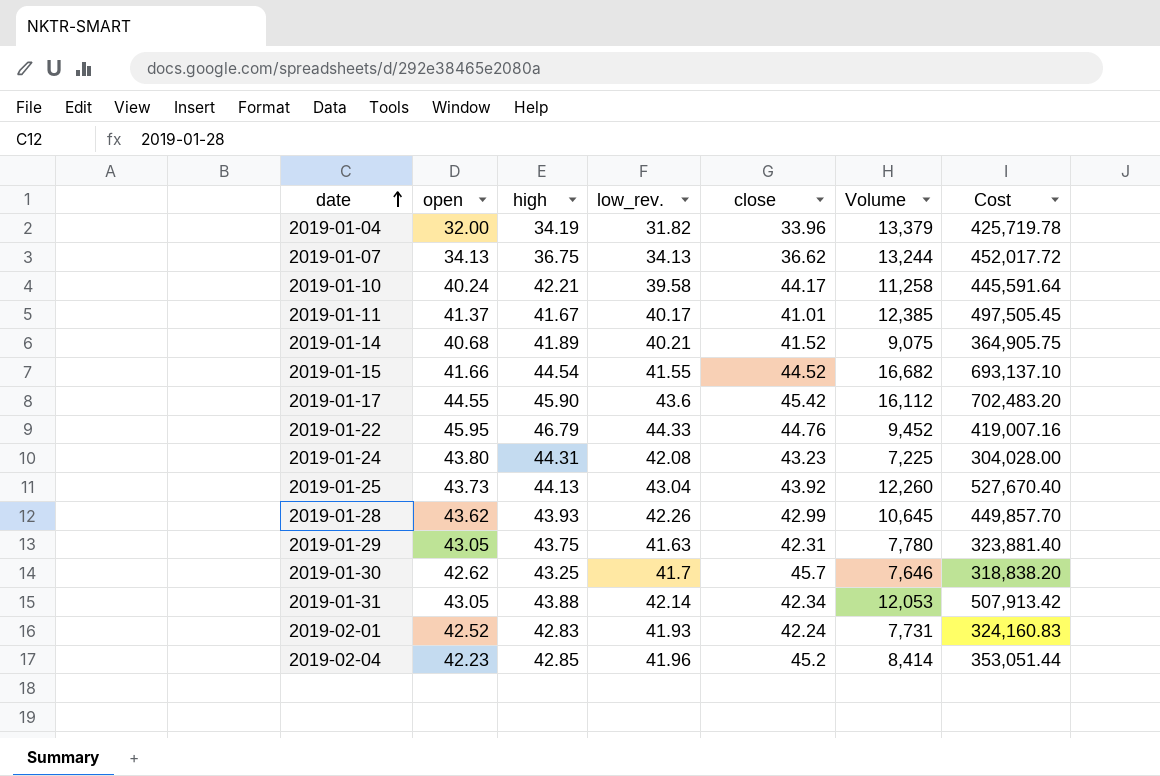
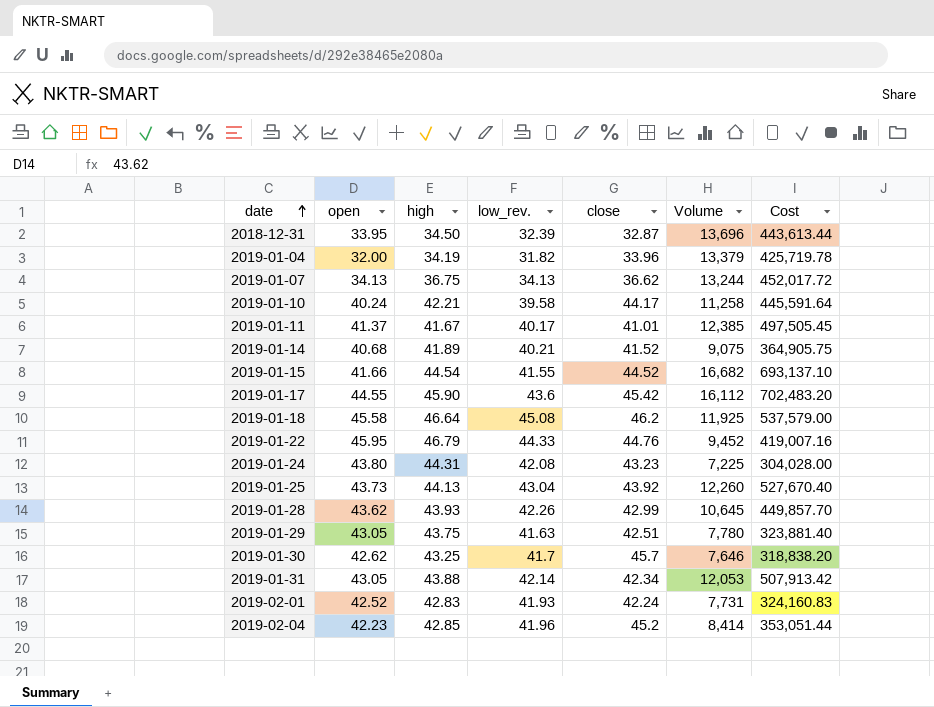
row 2018-12-31: none -> 33.95 | 34.50 | 32.39 | 32.87 | 13,696 | 443,613.44
row 2019-01-18: none -> 45.58 | 46.64 | 45.08 | 46.2 | 11,925 | 537,579.00
2019-01-29 | close: 42.31 -> 42.51

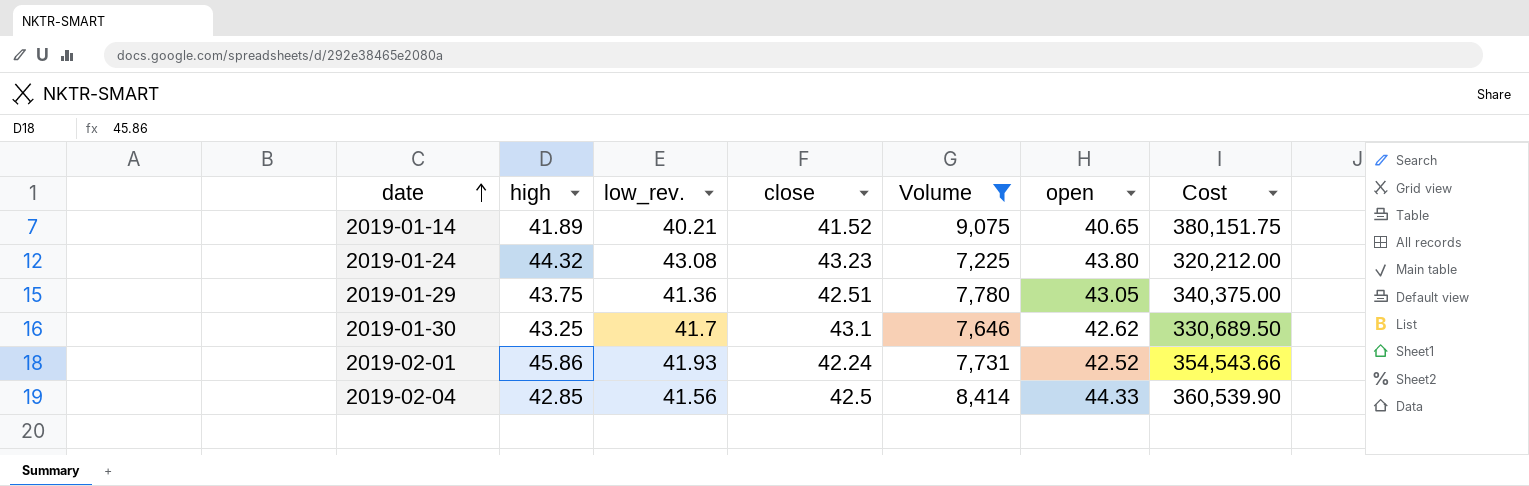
filter: none -> Volume <= 9,075
column open | position: 2 -> 6
column Cost | formula: [low_rev.] * [Volume] -> [high] * [Volume]
2019-01-14 | open: 40.68 -> 40.65
2019-01-24 | high: 44.31 -> 44.32
2019-01-24 | low_rev.: 42.08 -> 43.08
2019-01-29 | low_rev.: 41.63 -> 41.36
2019-01-30 | close: 45.7 -> 43.1
2019-02-01 | high: 42.83 -> 45.86
2019-02-04 | low_rev.: 41.96 -> 41.56
2019-02-04 | close: 45.2 -> 42.5
2019-02-04 | open: 42.23 -> 44.33

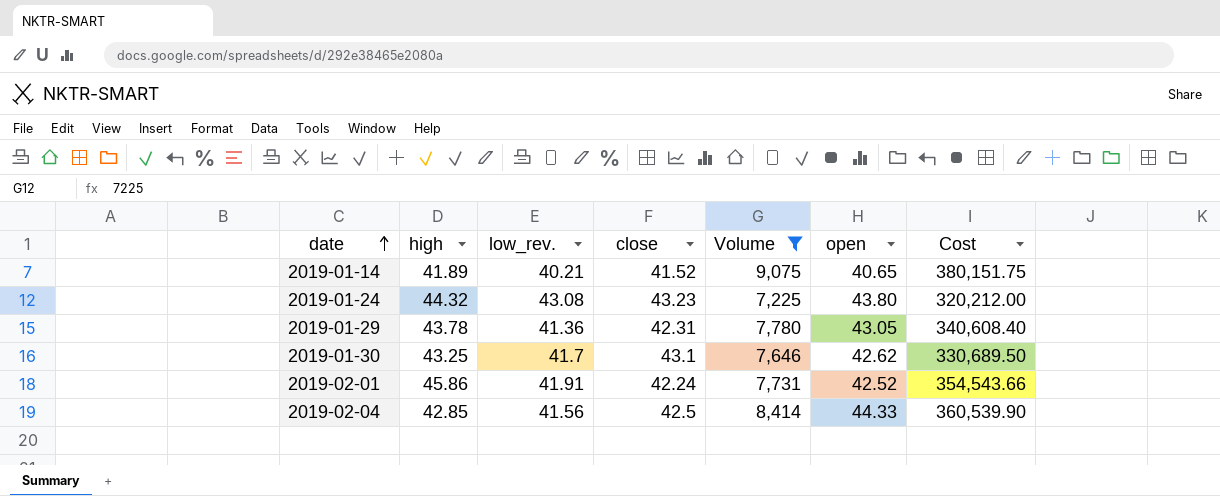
2019-01-29 | high: 43.75 -> 43.78
2019-01-29 | close: 42.51 -> 42.31
2019-01-29 | Cost: 340,375.00 -> 340,608.40
2019-02-01 | low_rev.: 41.93 -> 41.91

